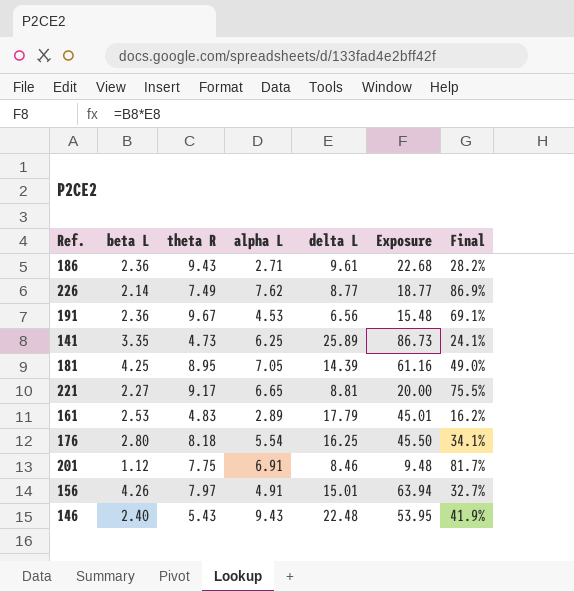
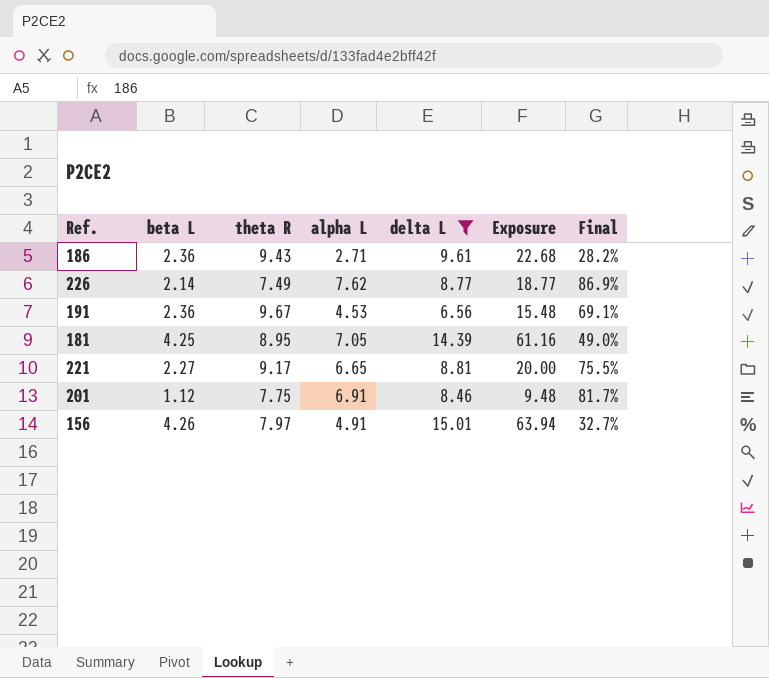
filter: none -> delta L <= 15.01

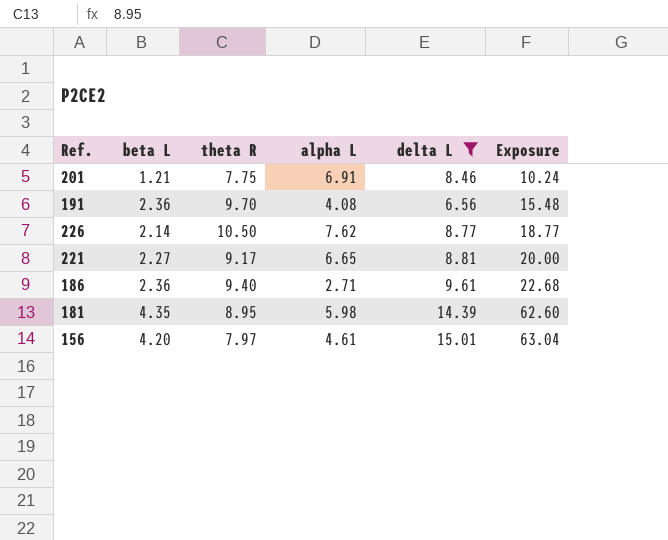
row order: none -> Exposure ascending
column Final | formula: [alpha L] / [delta L] -> none
201 | beta L: 1.12 -> 1.21
201 | Exposure: 9.48 -> 10.24
191 | theta R: 9.67 -> 9.70
191 | alpha L: 4.53 -> 4.08
226 | theta R: 7.49 -> 10.50
186 | theta R: 9.43 -> 9.40
181 | beta L: 4.25 -> 4.35
181 | alpha L: 7.05 -> 5.98
181 | Exposure: 61.16 -> 62.60
156 | beta L: 4.26 -> 4.20
156 | alpha L: 4.91 -> 4.61
156 | Exposure: 63.94 -> 63.04

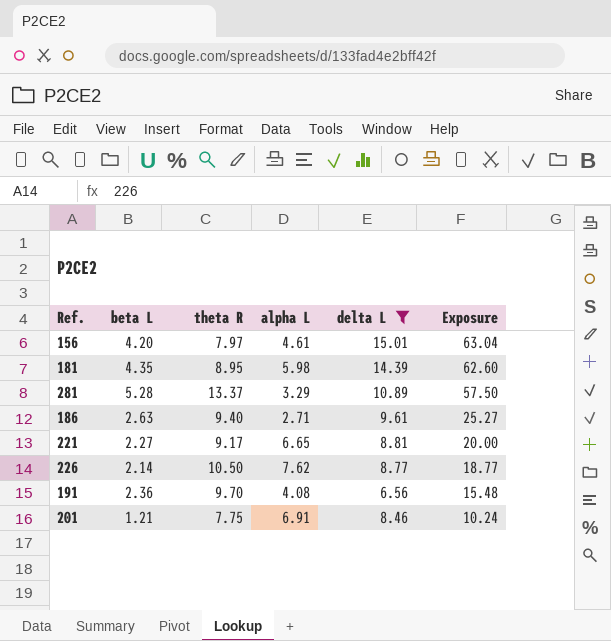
row order: Exposure ascending -> Exposure descending
row 281: none -> 5.28 | 13.37 | 3.29 | 10.89 | 57.50
186 | beta L: 2.36 -> 2.63
186 | Exposure: 22.68 -> 25.27

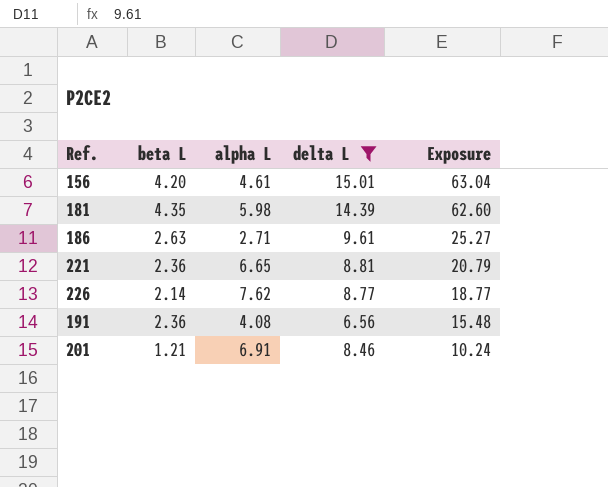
column theta R | position: 3 -> none
row 281: 5.28 | 13.37 | 3.29 | 10.89 | 57.50 -> none
221 | beta L: 2.27 -> 2.36
221 | Exposure: 20.00 -> 20.79

